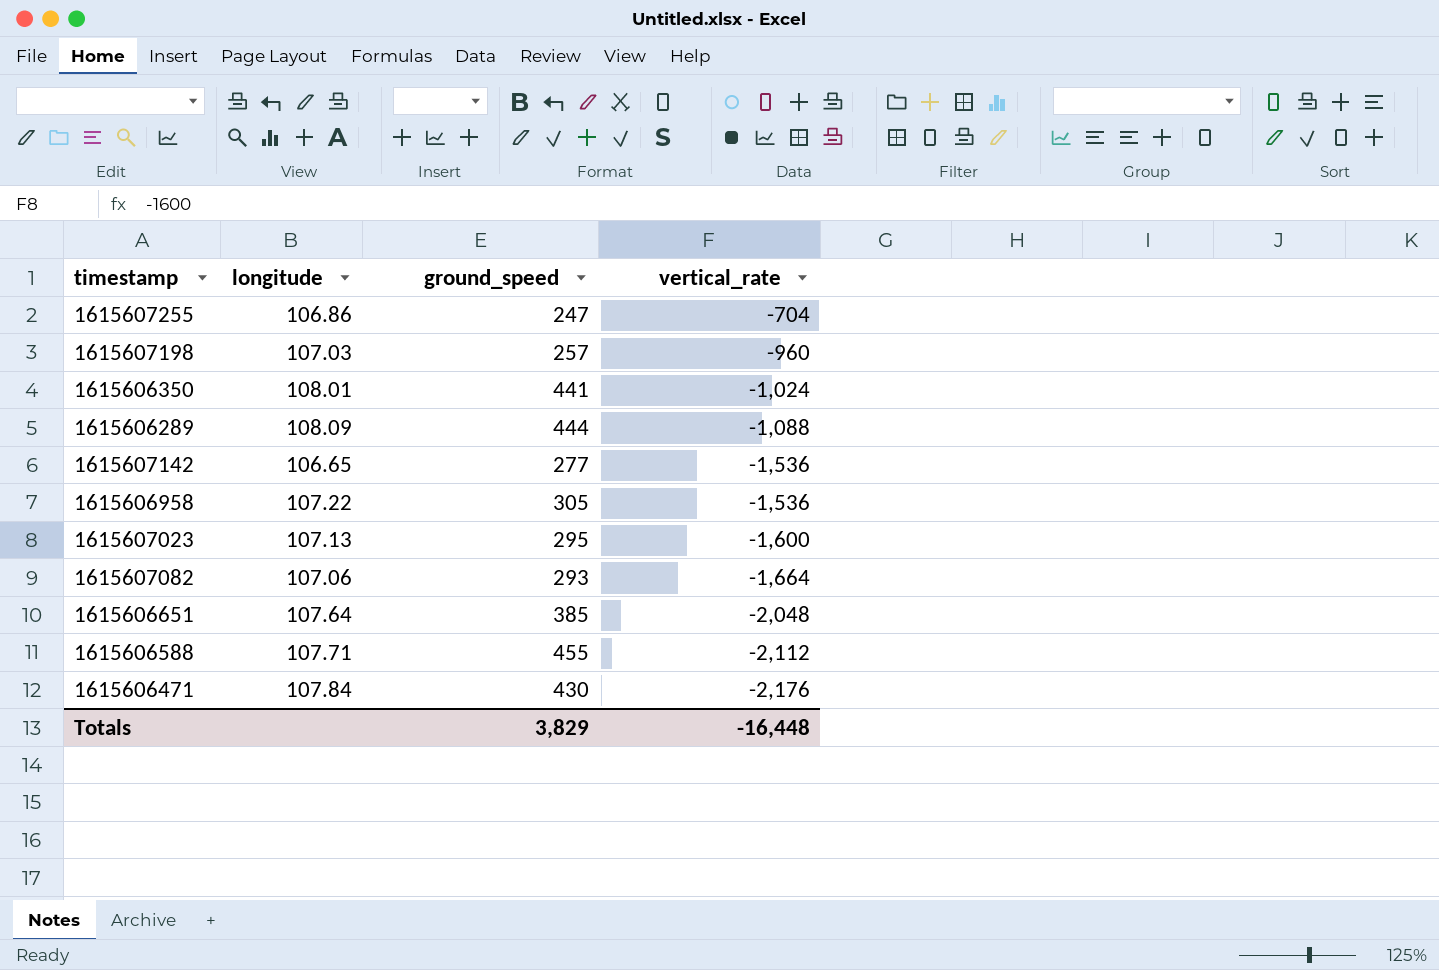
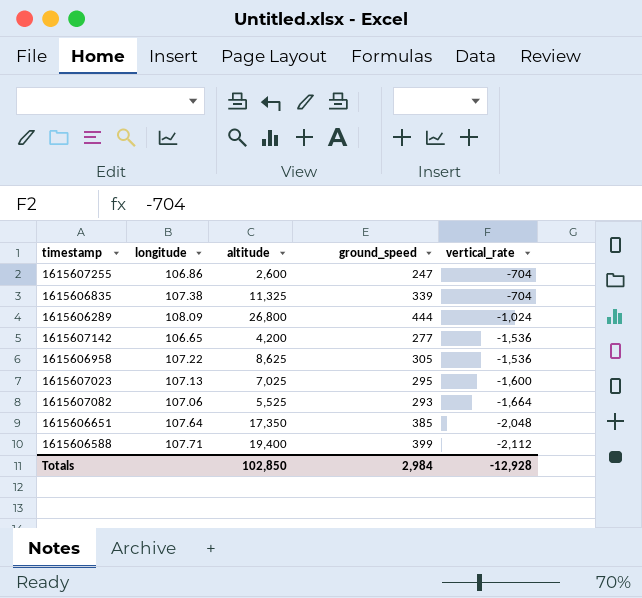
column altitude | position: none -> 3
row 1615607198: 107.03 | 257 | -960 -> none
row 1615606350: 108.01 | 441 | -1,024 -> none
row 1615606471: 107.84 | 430 | -2,176 -> none
row 1615606835: none -> 107.38 | 11,325 | 339 | -704
1615606289 | vertical_rate: -1,088 -> -1,024
1615606588 | ground_speed: 455 -> 399
Totals | ground_speed: 3,829 -> 2,984
Totals | vertical_rate: -16,448 -> -12,928

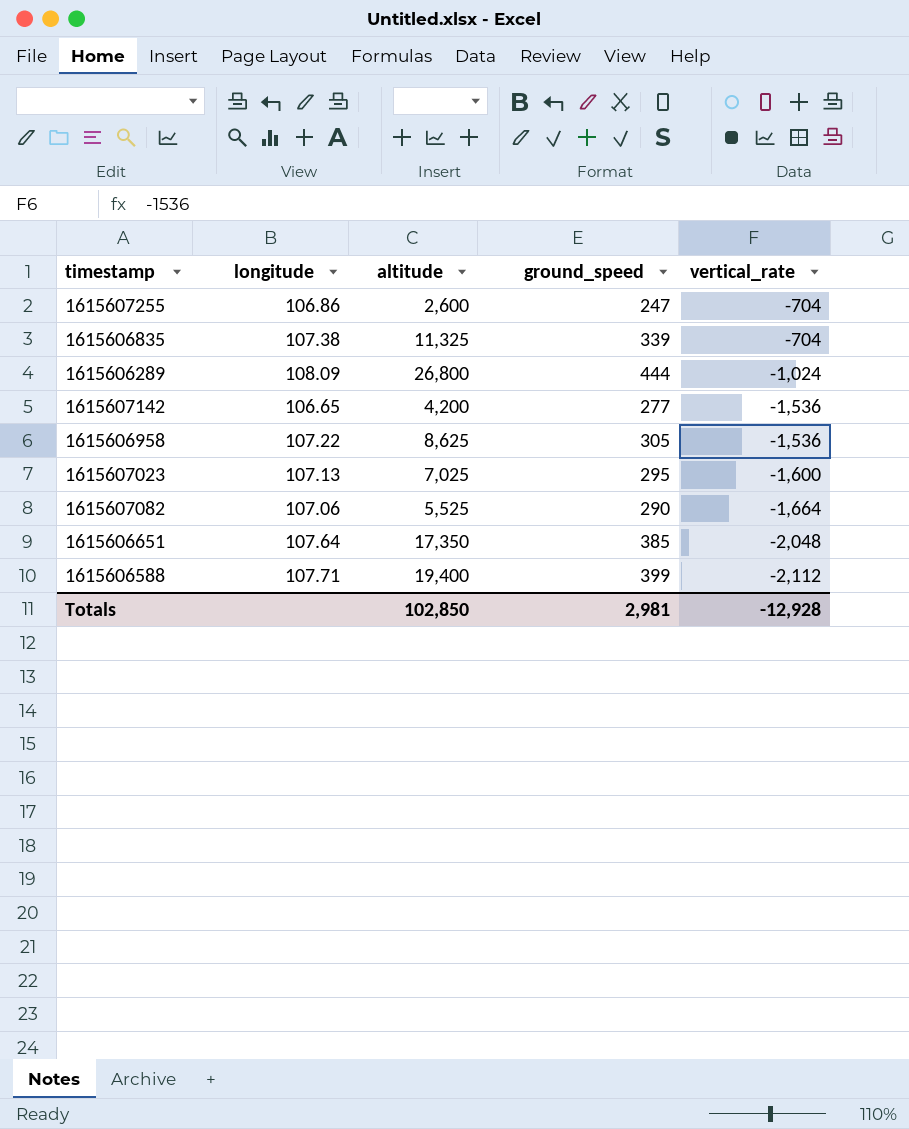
1615607082 | ground_speed: 293 -> 290
Totals | ground_speed: 2,984 -> 2,981

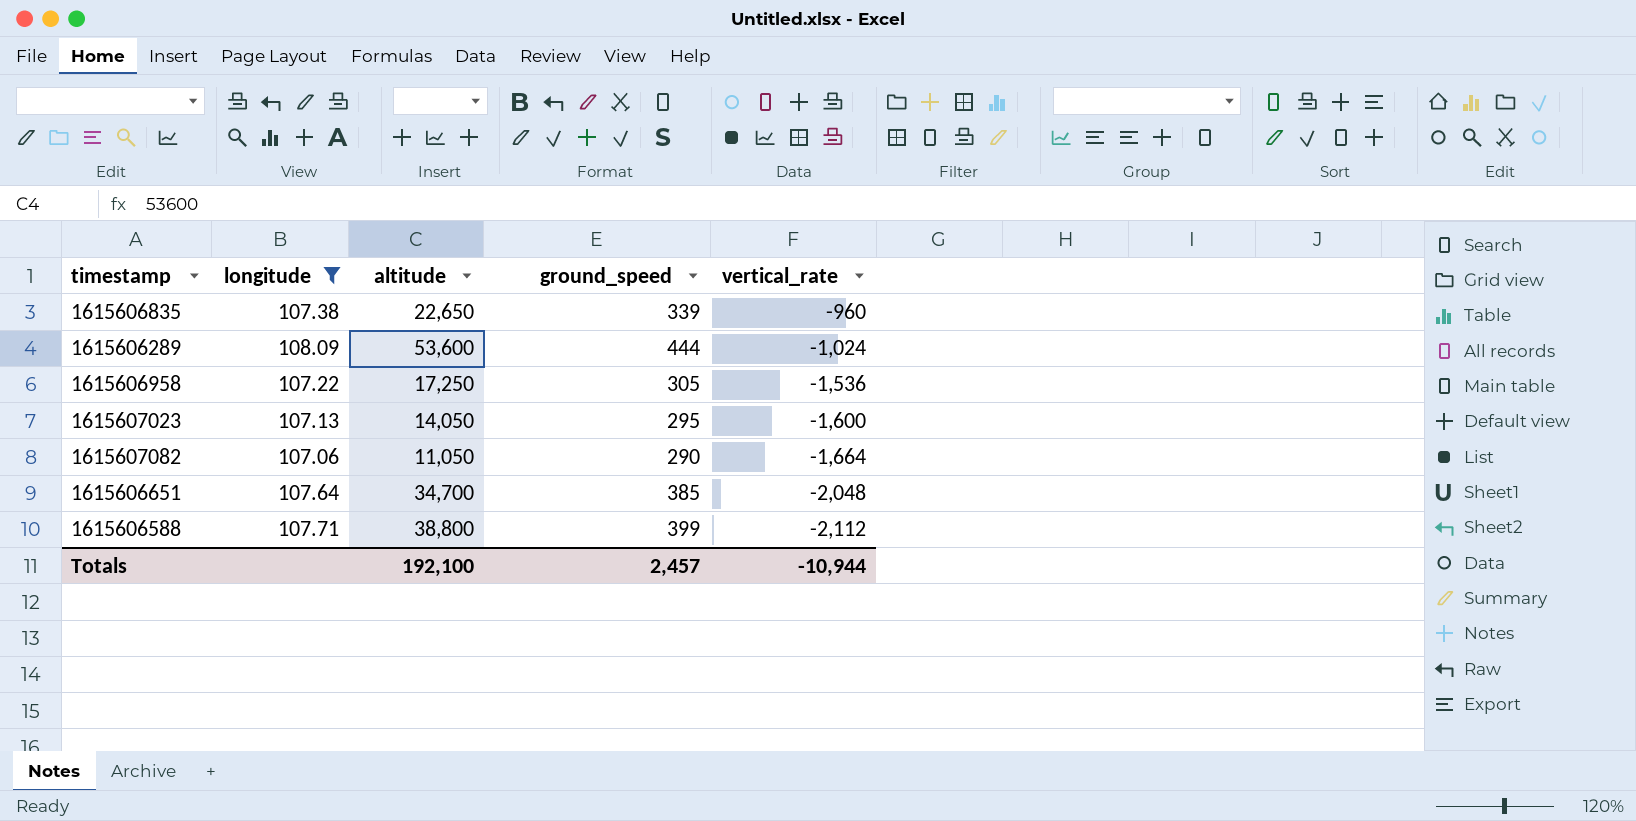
filter: none -> longitude >= 107.06
1615606835 | altitude: 11,325 -> 22,650
1615606835 | vertical_rate: -704 -> -960
1615606289 | altitude: 26,800 -> 53,600
1615606958 | altitude: 8,625 -> 17,250
1615607023 | altitude: 7,025 -> 14,050
1615607082 | altitude: 5,525 -> 11,050
1615606651 | altitude: 17,350 -> 34,700
1615606588 | altitude: 19,400 -> 38,800
Totals | altitude: 102,850 -> 192,100
Totals | ground_speed: 2,981 -> 2,457
Totals | vertical_rate: -12,928 -> -10,944

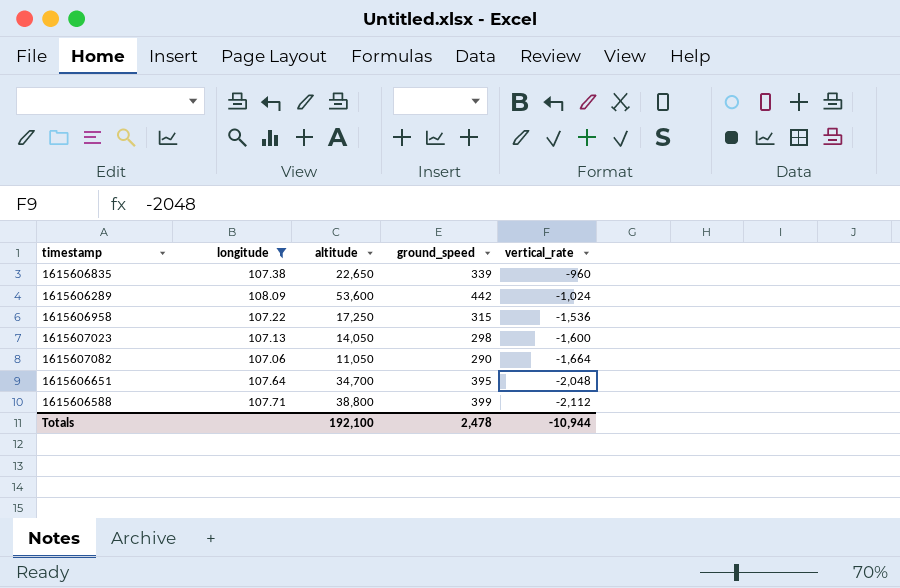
1615606289 | ground_speed: 444 -> 442
1615606958 | ground_speed: 305 -> 315
1615607023 | ground_speed: 295 -> 298
1615606651 | ground_speed: 385 -> 395
Totals | ground_speed: 2,457 -> 2,478

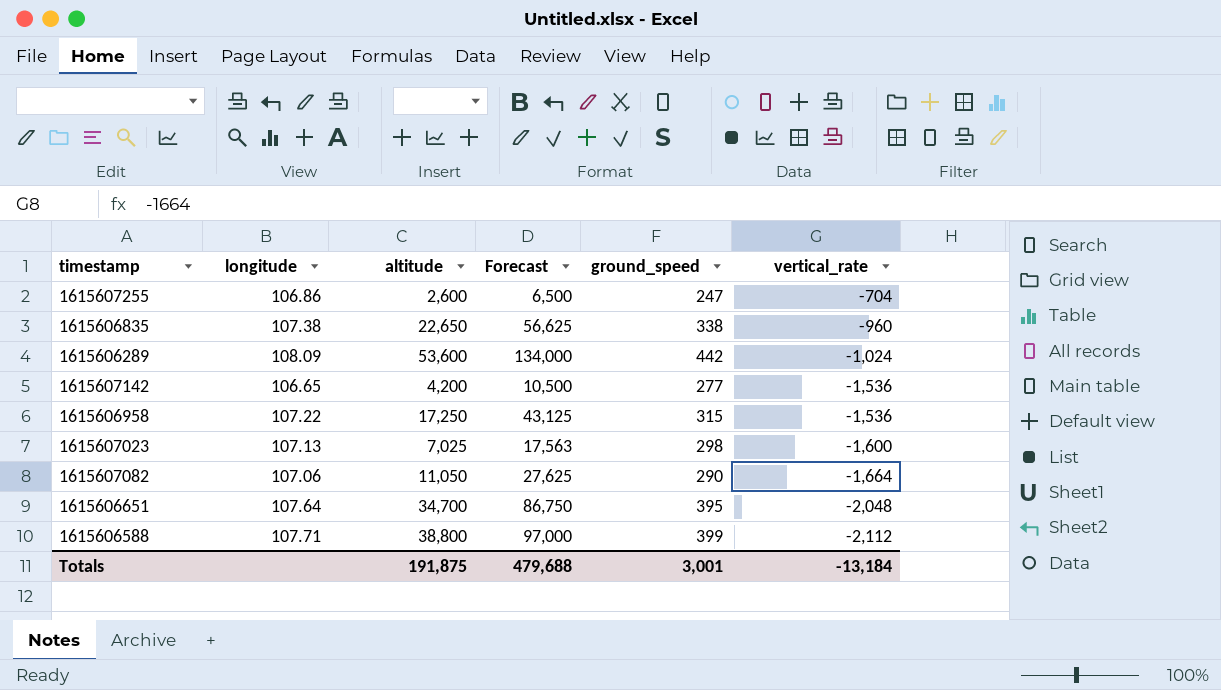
filter: longitude >= 107.06 -> none
column Forecast | formula: none -> [altitude] * 2.5
1615606835 | ground_speed: 339 -> 338
1615607023 | altitude: 14,050 -> 7,025
Totals | altitude: 192,100 -> 191,875
Totals | ground_speed: 2,478 -> 3,001
Totals | vertical_rate: -10,944 -> -13,184

